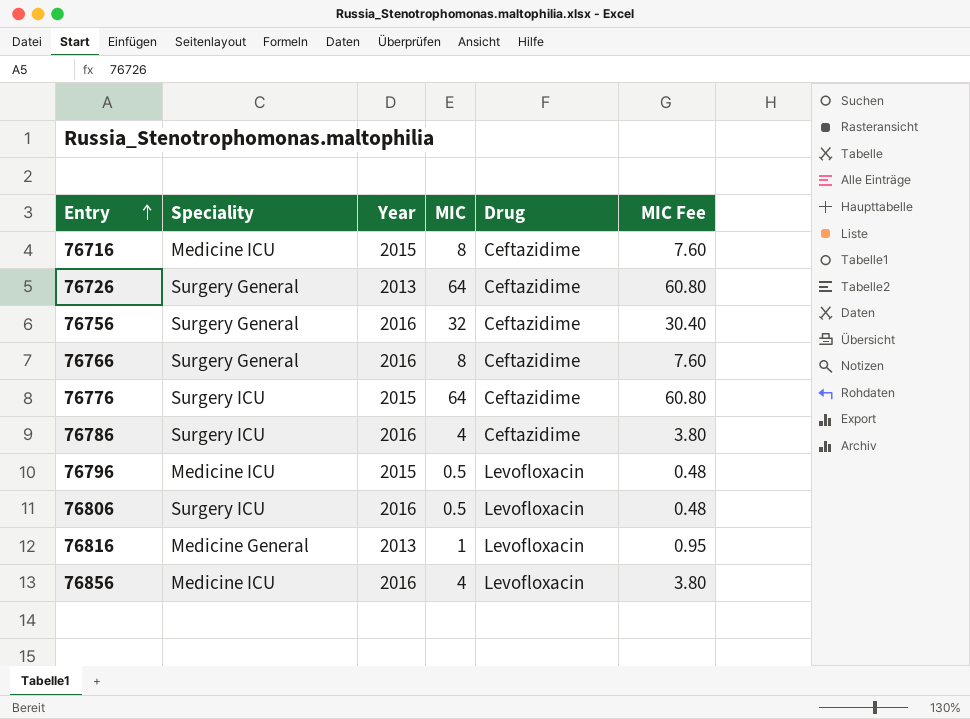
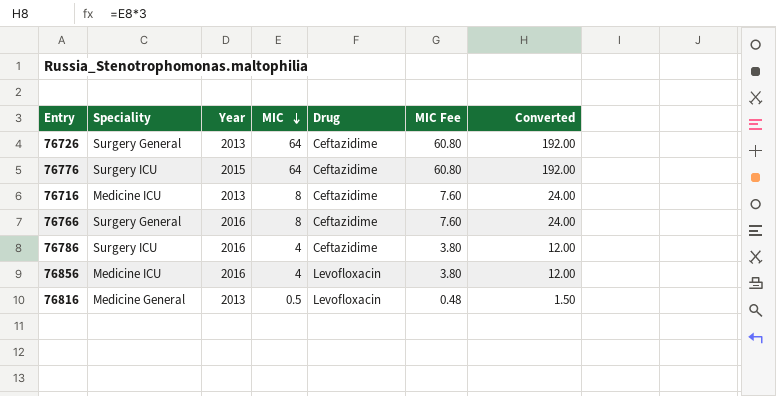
row order: Entry ascending -> MIC descending
column Converted | formula: none -> [MIC] * 3
row 76756: Surgery General | 2016 | 32 | Ceftazidime | 30.40 -> none
row 76796: Medicine ICU | 2015 | 0.5 | Levofloxacin | 0.48 -> none
row 76806: Surgery ICU | 2016 | 0.5 | Levofloxacin | 0.48 -> none
76716 | Year: 2015 -> 2013
76816 | MIC: 1 -> 0.5
76816 | MIC Fee: 0.95 -> 0.48

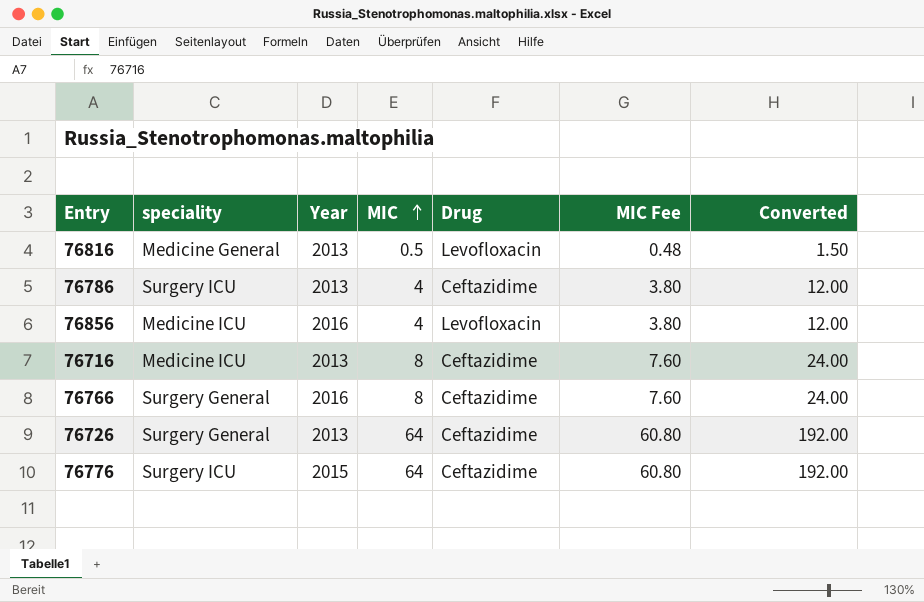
row order: MIC descending -> MIC ascending
column name: Speciality -> speciality
76786 | Year: 2016 -> 2013

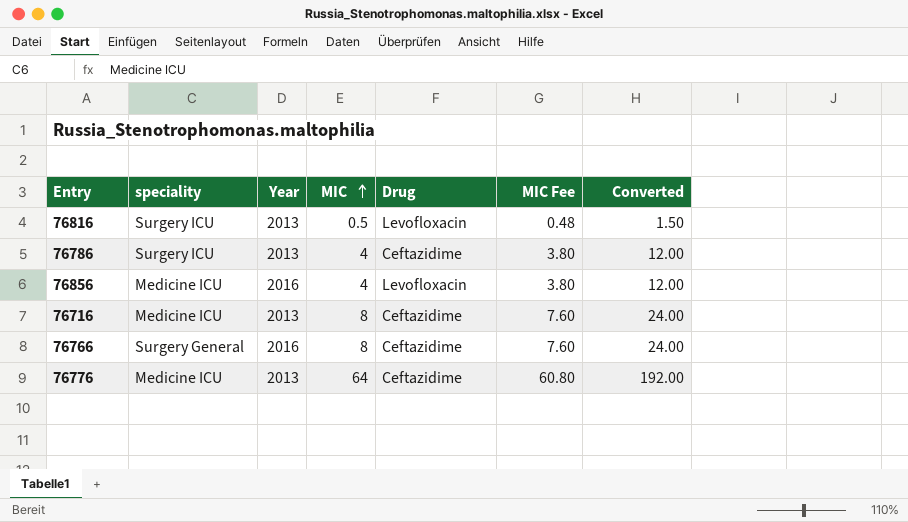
row 76726: Surgery General | 2013 | 64 | Ceftazidime | 60.80 | 192.00 -> none
76816 | speciality: Medicine General -> Surgery ICU
76776 | speciality: Surgery ICU -> Medicine ICU
76776 | Year: 2015 -> 2013

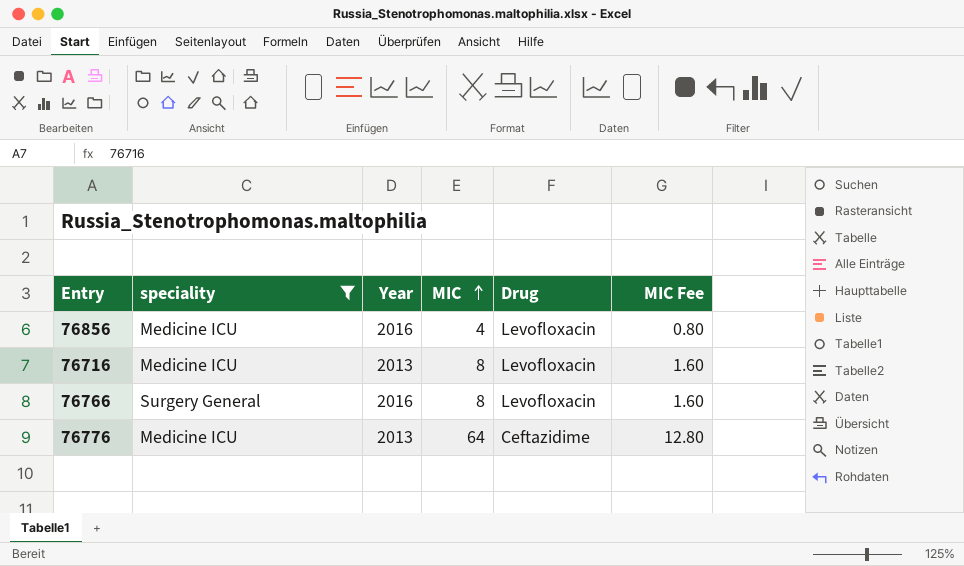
filter: none -> speciality != Surgery ICU
column Converted | formula: [MIC] * 3 -> none
column MIC Fee | formula: [MIC] * 0.95 -> [MIC] * 0.2
76716 | Drug: Ceftazidime -> Levofloxacin
76766 | Drug: Ceftazidime -> Levofloxacin

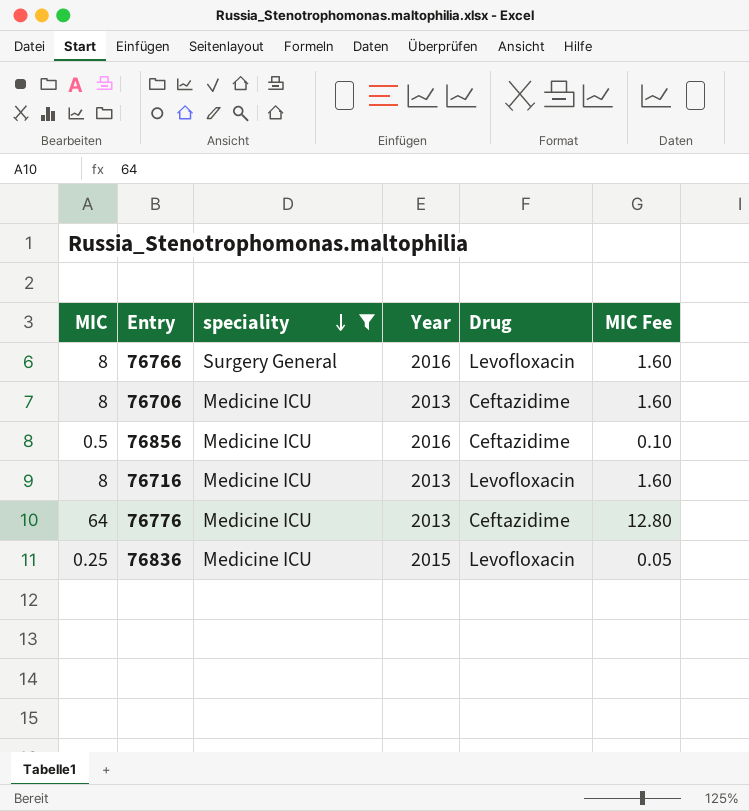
row order: MIC ascending -> speciality descending
column MIC | position: 4 -> 1
row 76706: none -> 8 | Medicine ICU | 2013 | Ceftazidime | 1.60
76856 | MIC: 4 -> 0.5
76856 | Drug: Levofloxacin -> Ceftazidime
76856 | MIC Fee: 0.80 -> 0.10
row 76836: none -> 0.25 | Medicine ICU | 2015 | Levofloxacin | 0.05

